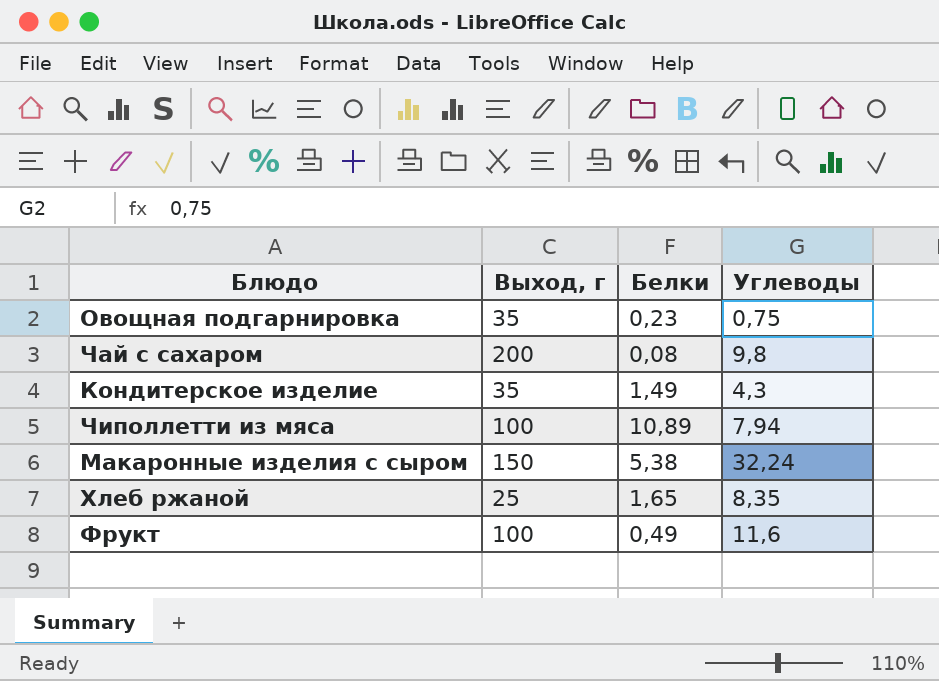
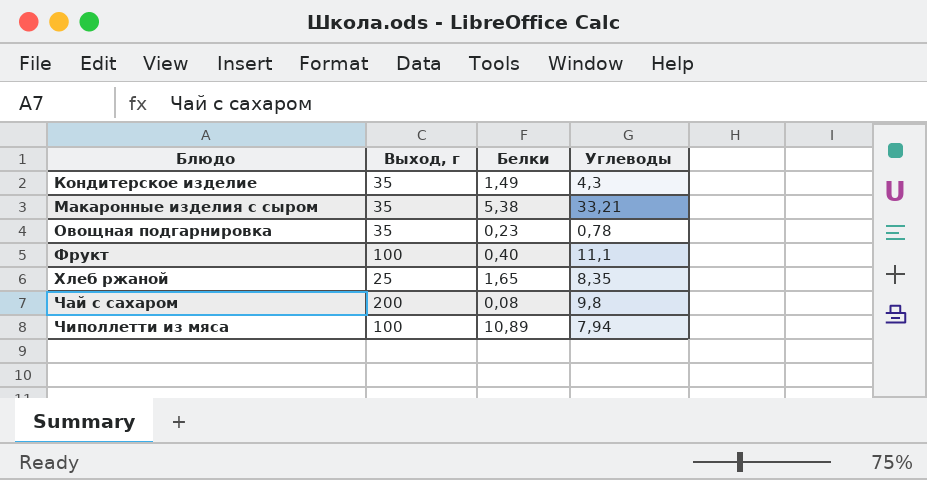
row order: none -> Блюдо ascending
Макаронные изделия с сыром | Выход, г: 150 -> 35
Макаронные изделия с сыром | Углеводы: 32,24 -> 33,21
Овощная подгарнировка | Углеводы: 0,75 -> 0,78
Фрукт | Белки: 0,49 -> 0,40
Фрукт | Углеводы: 11,6 -> 11,1

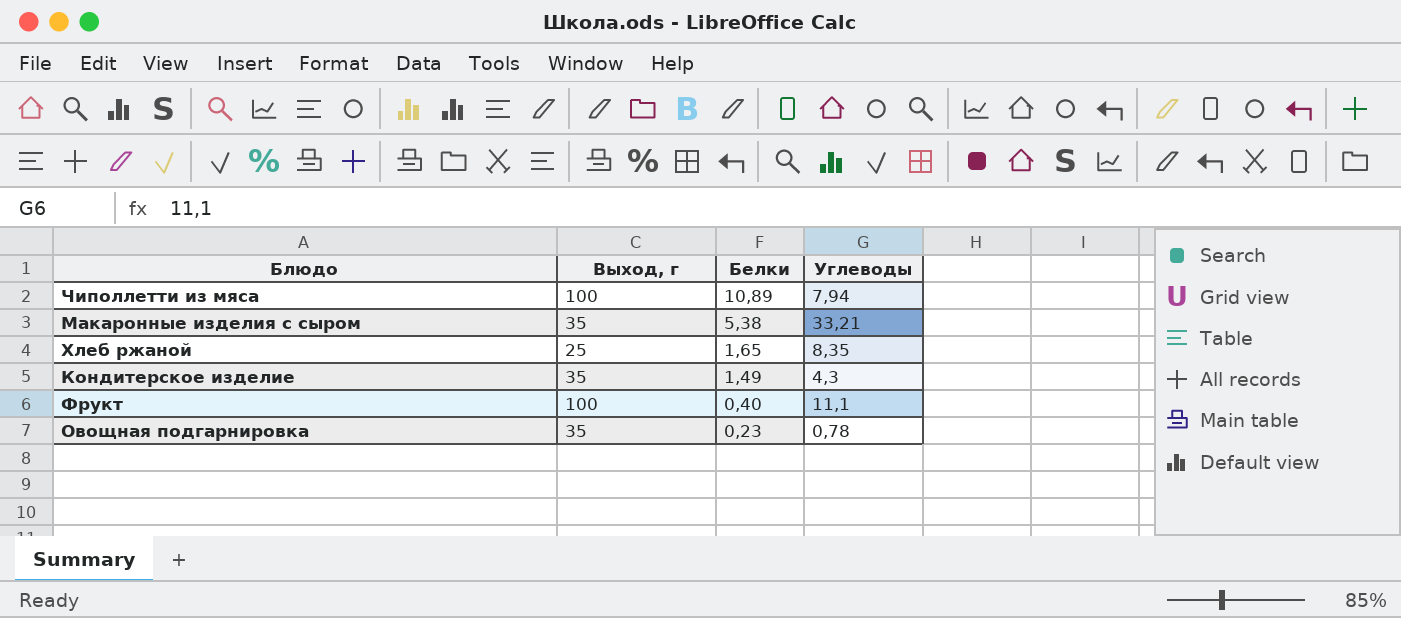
row order: Блюдо ascending -> Белки descending
row Чай с сахаром: 200 | 0,08 | 9,8 -> none

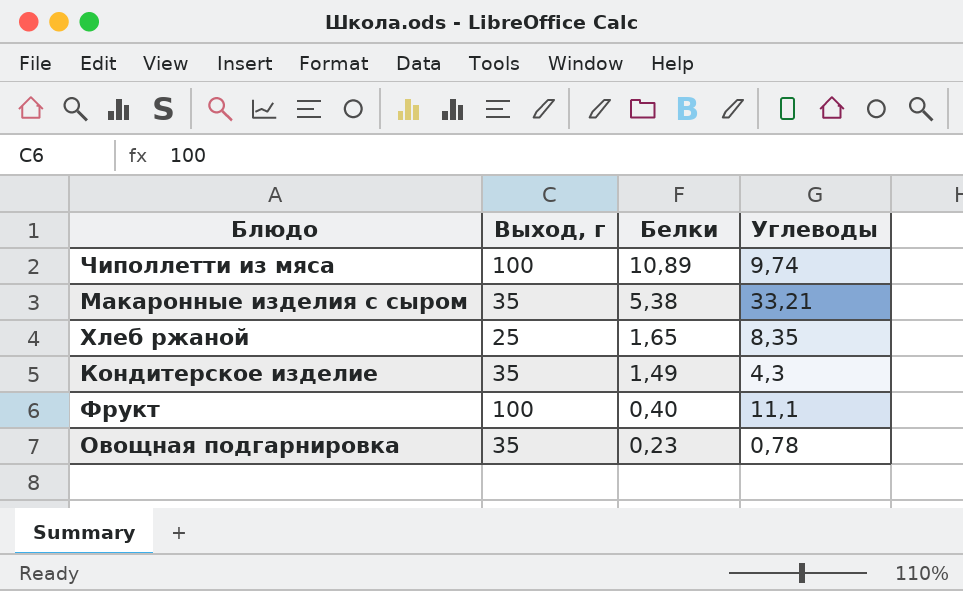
Чиполлетти из мяса | Углеводы: 7,94 -> 9,74

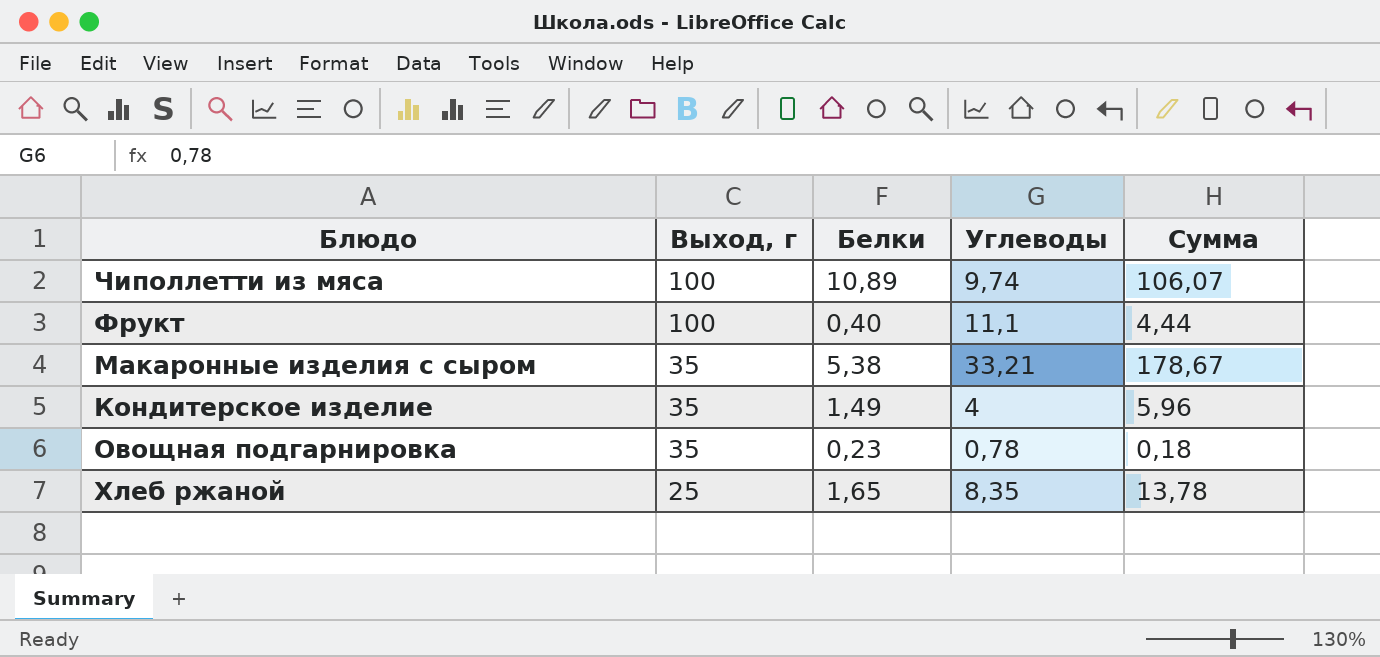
row order: Белки descending -> Выход, г descending
column Сумма | formula: none -> [Белки] * [Углеводы]
Кондитерское изделие | Углеводы: 4,3 -> 4

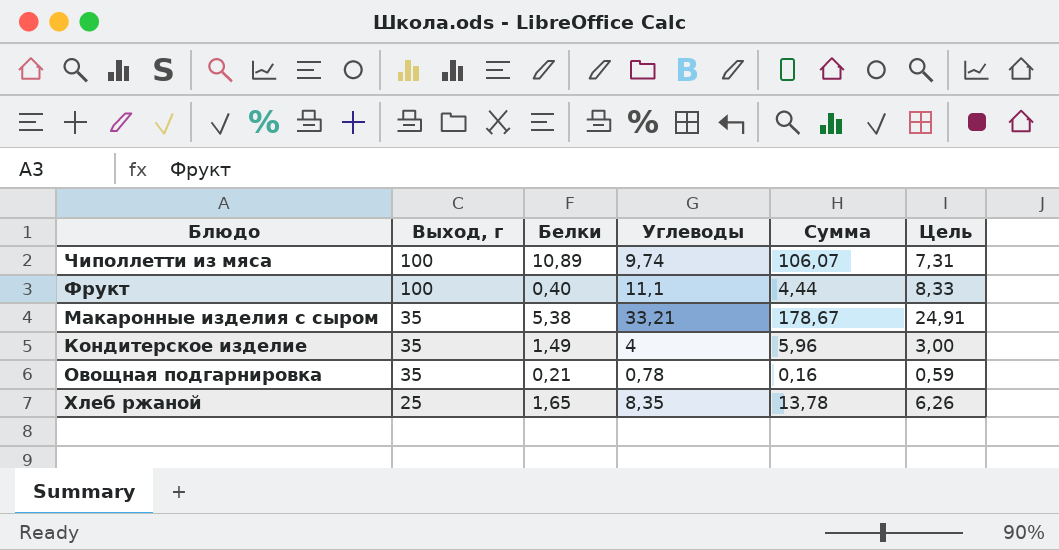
column Цель | formula: none -> [Углеводы] * 0,75
Овощная подгарнировка | Белки: 0,23 -> 0,21
Овощная подгарнировка | Сумма: 0,18 -> 0,16

